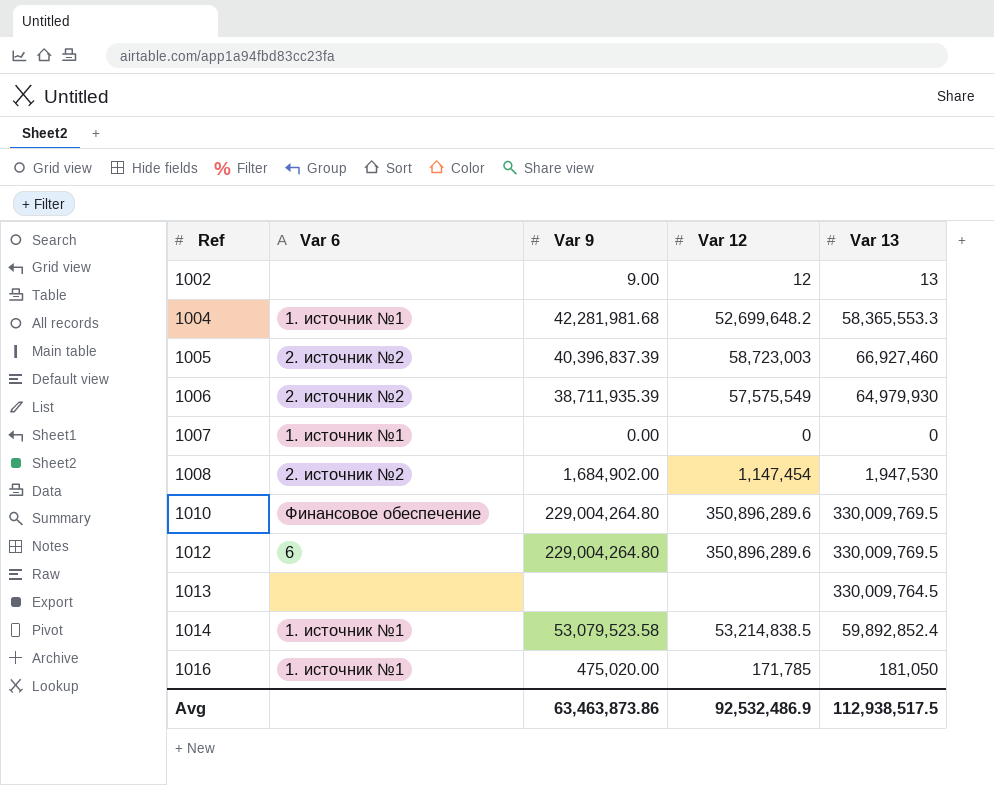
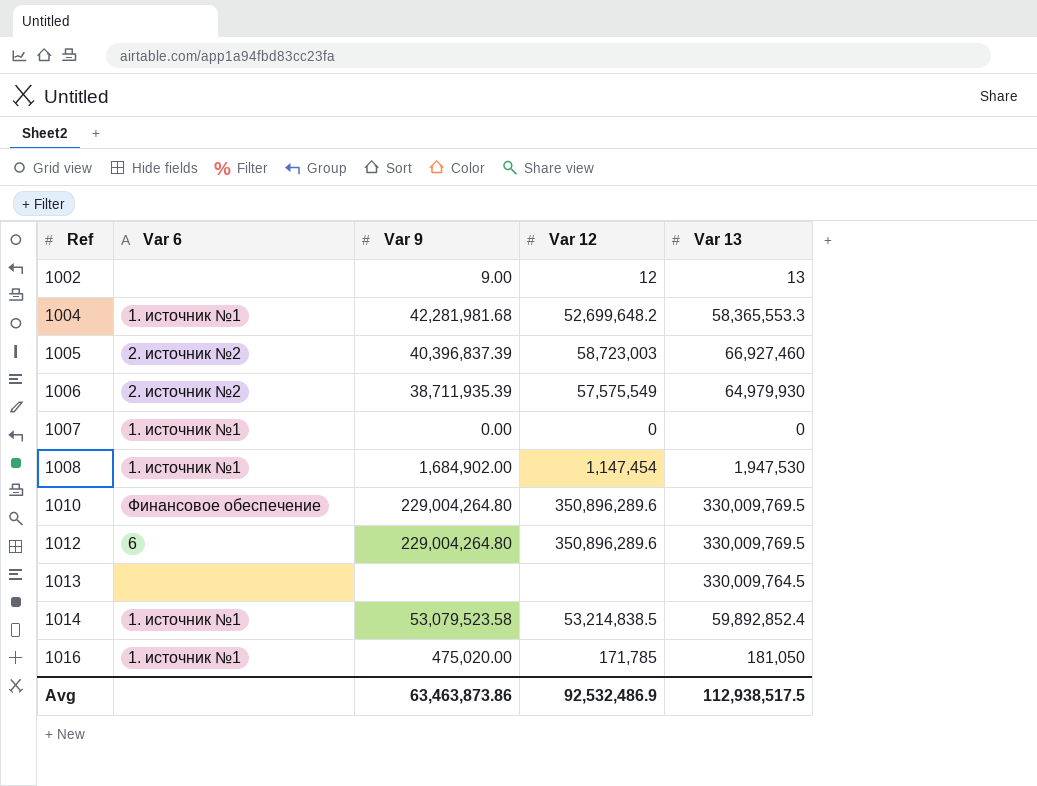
1008 | Var 6: 2. источник №2 -> 1. источник №1

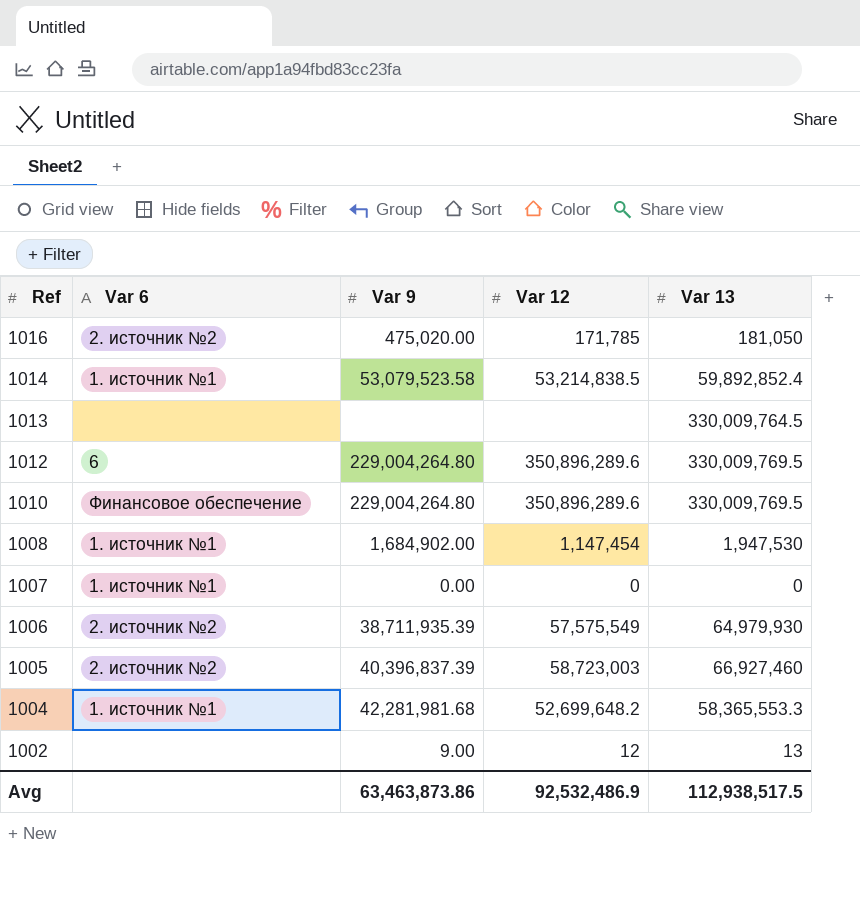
row order: Ref ascending -> Ref descending
1016 | Var 6: 1. источник №1 -> 2. источник №2

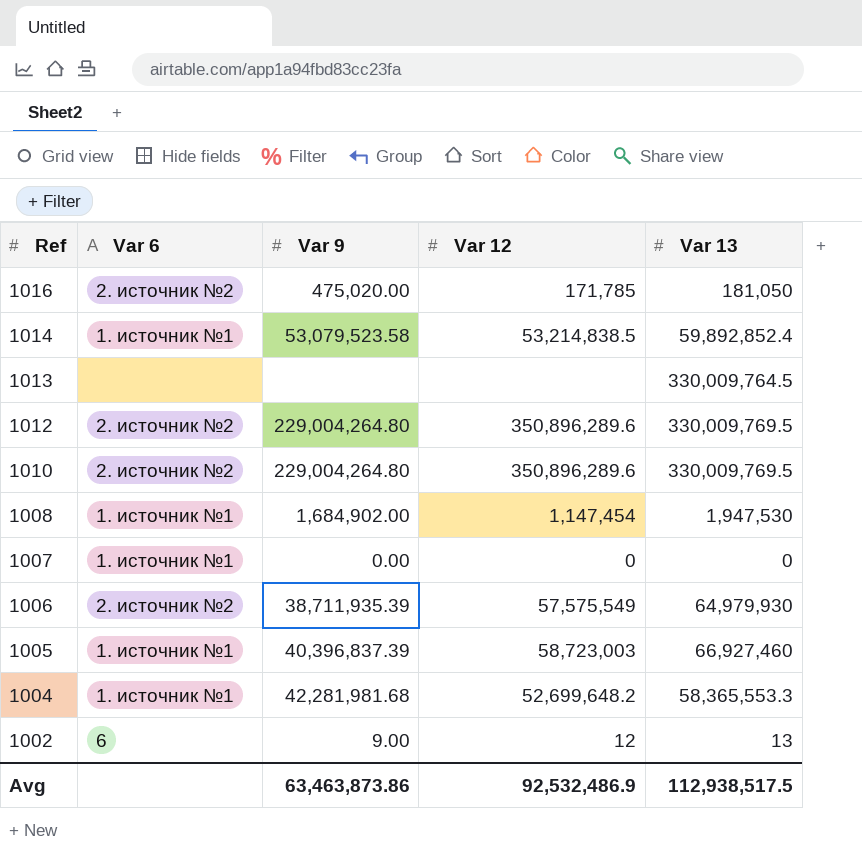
1012 | Var 6: 6 -> 2. источник №2
1010 | Var 6: Финансовое обеспечение -> 2. источник №2
1005 | Var 6: 2. источник №2 -> 1. источник №1
1002 | Var 6: none -> 6

